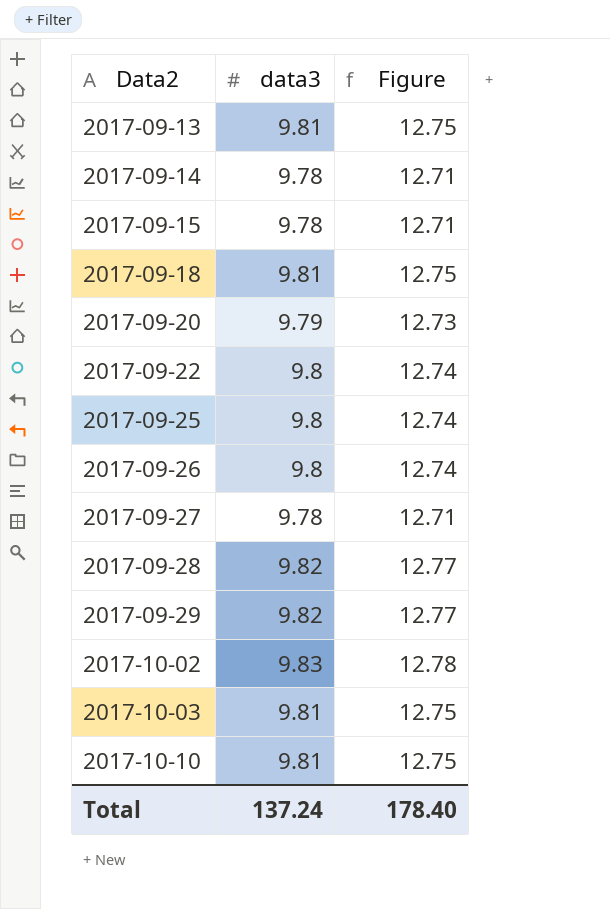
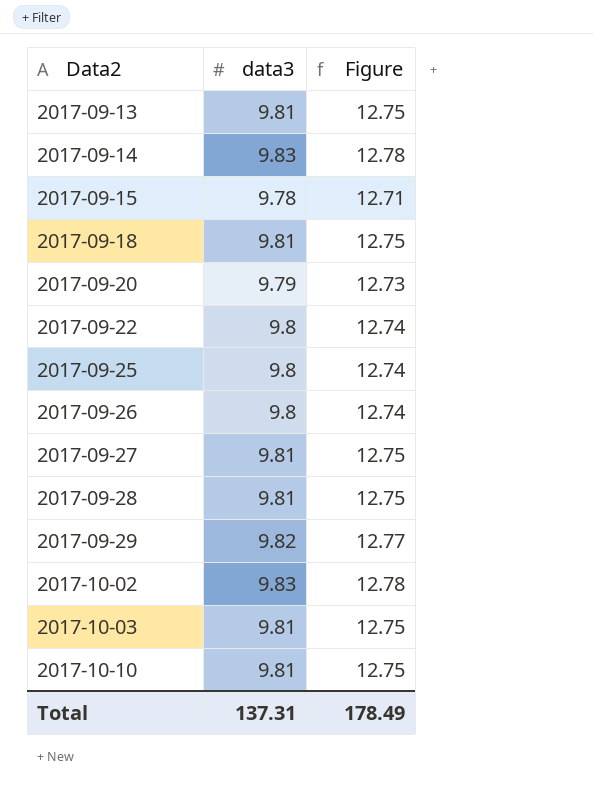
2017-09-14 | data3: 9.78 -> 9.83
2017-09-14 | Figure: 12.71 -> 12.78
2017-09-27 | data3: 9.78 -> 9.81
2017-09-27 | Figure: 12.71 -> 12.75
2017-09-28 | data3: 9.82 -> 9.81
2017-09-28 | Figure: 12.77 -> 12.75
Total | data3: 137.24 -> 137.31
Total | Figure: 178.40 -> 178.49

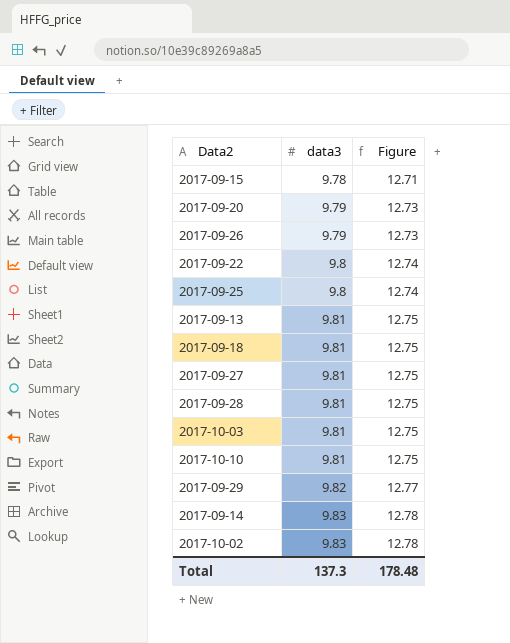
row order: Data2 ascending -> data3 ascending
2017-09-26 | data3: 9.8 -> 9.79
2017-09-26 | Figure: 12.74 -> 12.73
Total | data3: 137.31 -> 137.3
Total | Figure: 178.49 -> 178.48

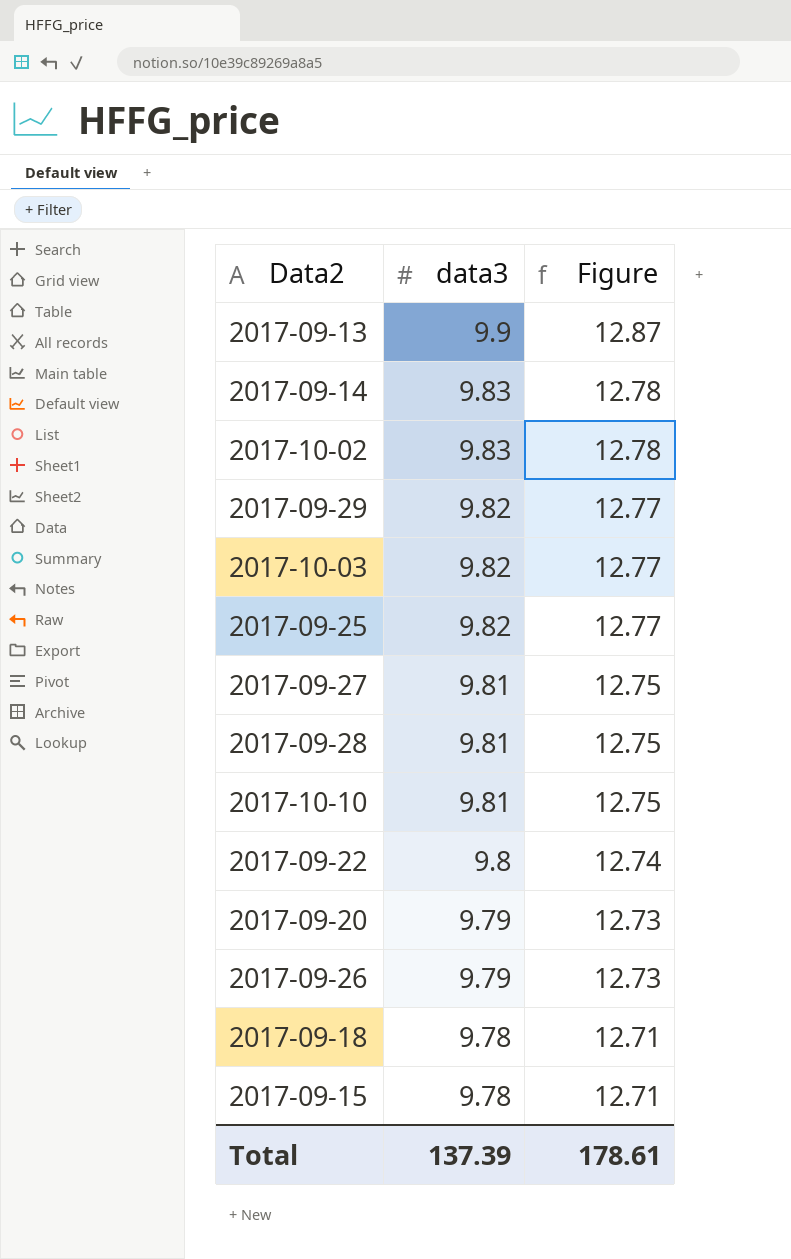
row order: data3 ascending -> data3 descending
2017-09-13 | data3: 9.81 -> 9.9
2017-09-13 | Figure: 12.75 -> 12.87
2017-10-03 | data3: 9.81 -> 9.82
2017-10-03 | Figure: 12.75 -> 12.77
2017-09-25 | data3: 9.8 -> 9.82
2017-09-25 | Figure: 12.74 -> 12.77
2017-09-18 | data3: 9.81 -> 9.78
2017-09-18 | Figure: 12.75 -> 12.71
Total | data3: 137.3 -> 137.39
Total | Figure: 178.48 -> 178.61

